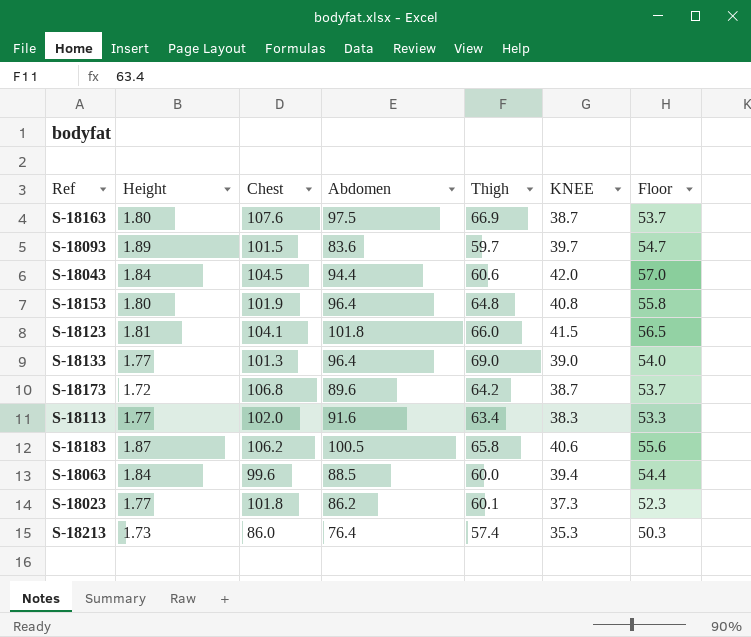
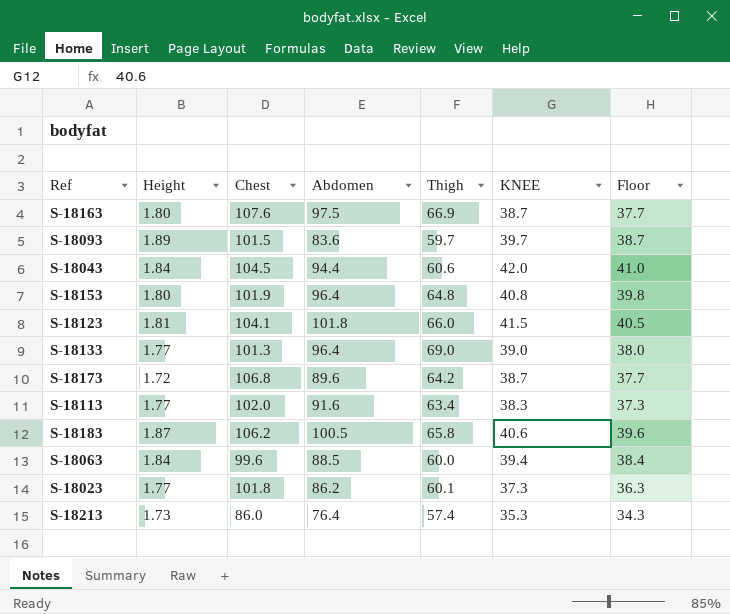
column Floor | formula: [KNEE] + 15 -> [KNEE] - 1

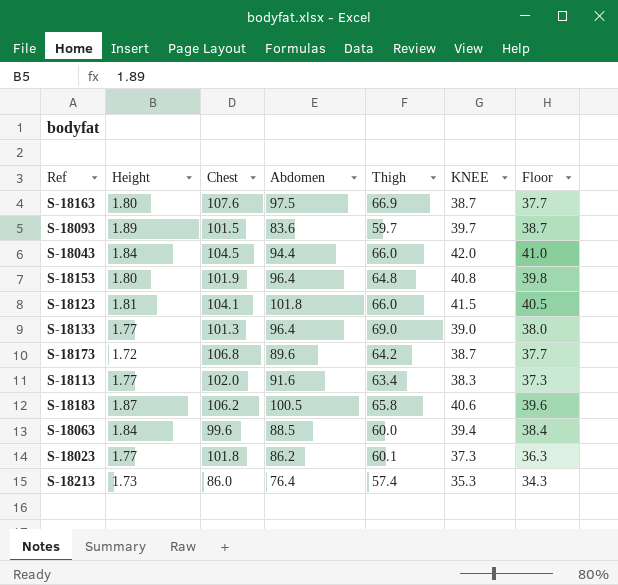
S-18043 | Thigh: 60.6 -> 66.0

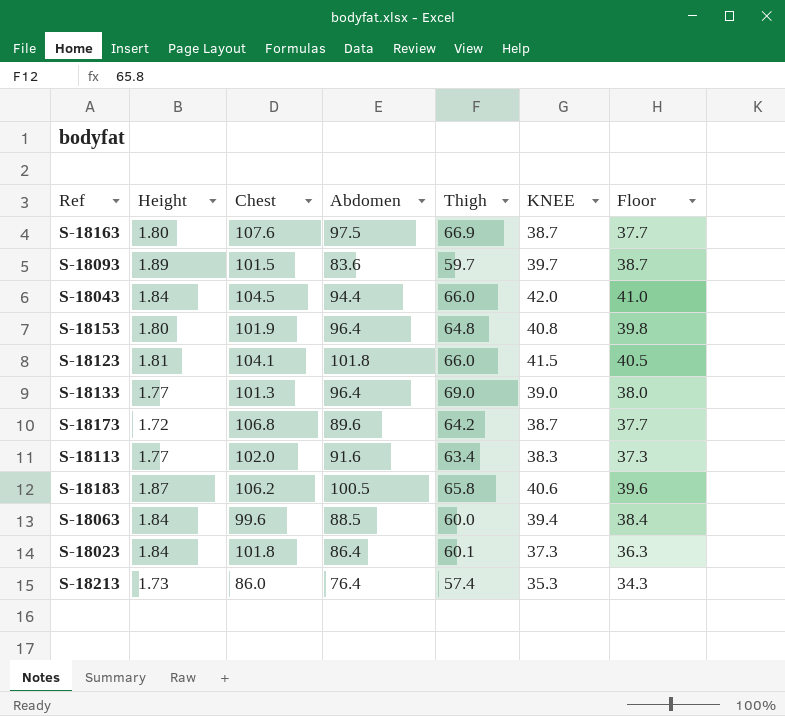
S-18023 | Height: 1.77 -> 1.84
S-18023 | Abdomen: 86.2 -> 86.4

